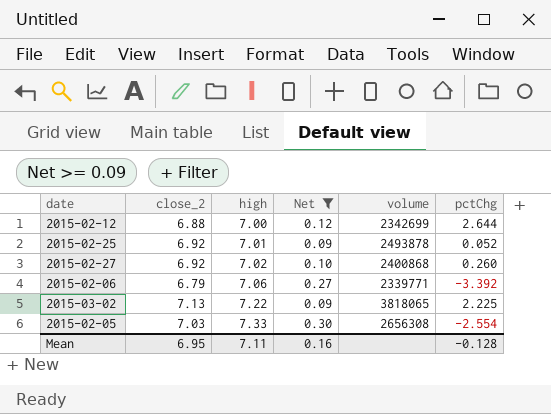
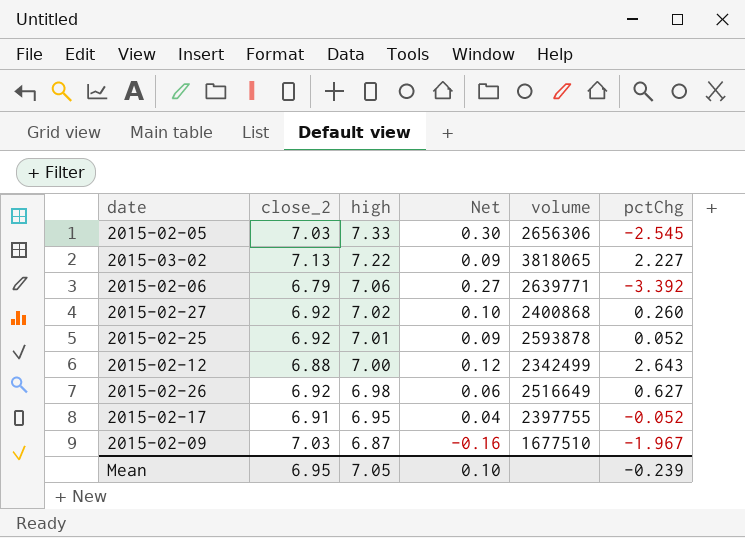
filter: Net >= 0.09 -> none
row order: high ascending -> high descending
2015-02-05 | volume: 2656308 -> 2656306
2015-02-05 | pctChg: -2.554 -> -2.545
2015-03-02 | pctChg: 2.225 -> 2.227
2015-02-06 | volume: 2339771 -> 2639771
2015-02-25 | volume: 2493878 -> 2593878
2015-02-12 | volume: 2342699 -> 2342499
2015-02-12 | pctChg: 2.644 -> 2.643
Mean | high: 7.11 -> 7.05
Mean | Net: 0.16 -> 0.10
Mean | pctChg: -0.128 -> -0.239

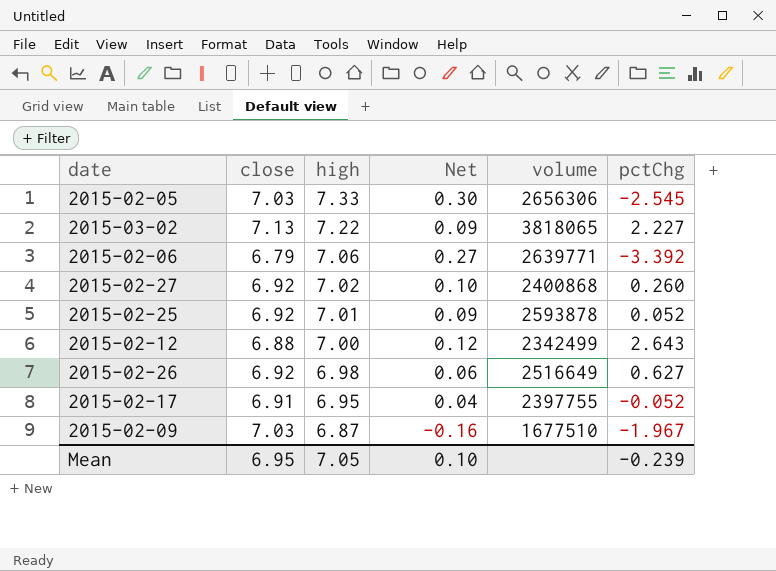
column name: close_2 -> close

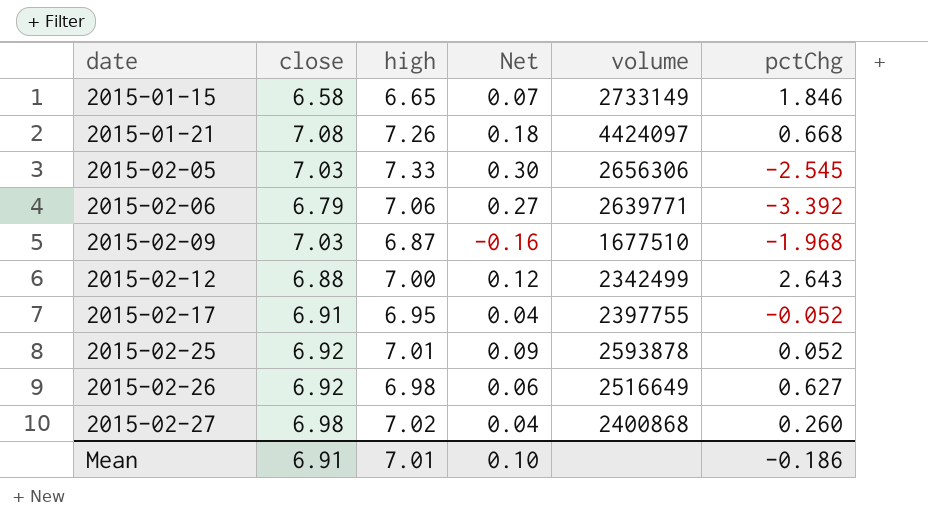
row order: high descending -> date ascending
row 2015-03-02: 7.13 | 7.22 | 0.09 | 3818065 | 2.227 -> none
row 2015-01-15: none -> 6.58 | 6.65 | 0.07 | 2733149 | 1.846
row 2015-01-21: none -> 7.08 | 7.26 | 0.18 | 4424097 | 0.668
2015-02-09 | pctChg: -1.967 -> -1.968
2015-02-27 | close: 6.92 -> 6.98
2015-02-27 | Net: 0.10 -> 0.04
Mean | close: 6.95 -> 6.91
Mean | high: 7.05 -> 7.01
Mean | pctChg: -0.239 -> -0.186

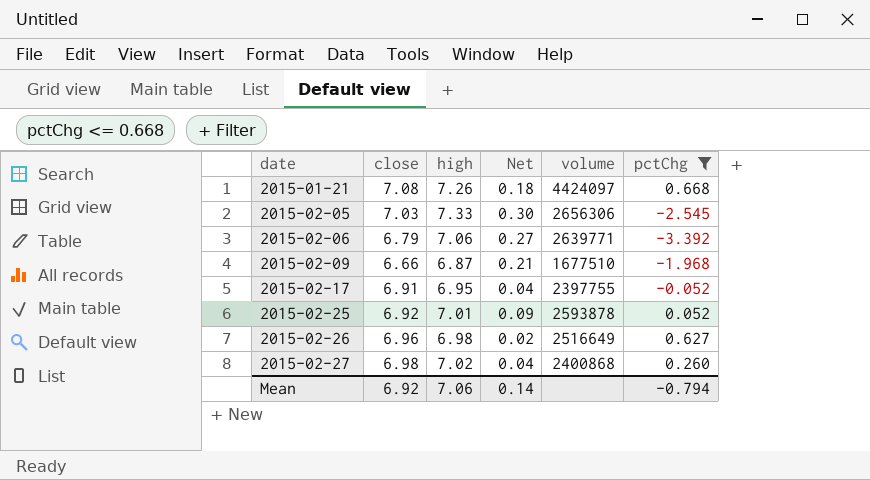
filter: none -> pctChg <= 0.668
2015-02-09 | close: 7.03 -> 6.66
2015-02-09 | Net: -0.16 -> 0.21
2015-02-26 | close: 6.92 -> 6.96
2015-02-26 | Net: 0.06 -> 0.02
Mean | close: 6.91 -> 6.92
Mean | high: 7.01 -> 7.06
Mean | Net: 0.10 -> 0.14
Mean | pctChg: -0.186 -> -0.794

